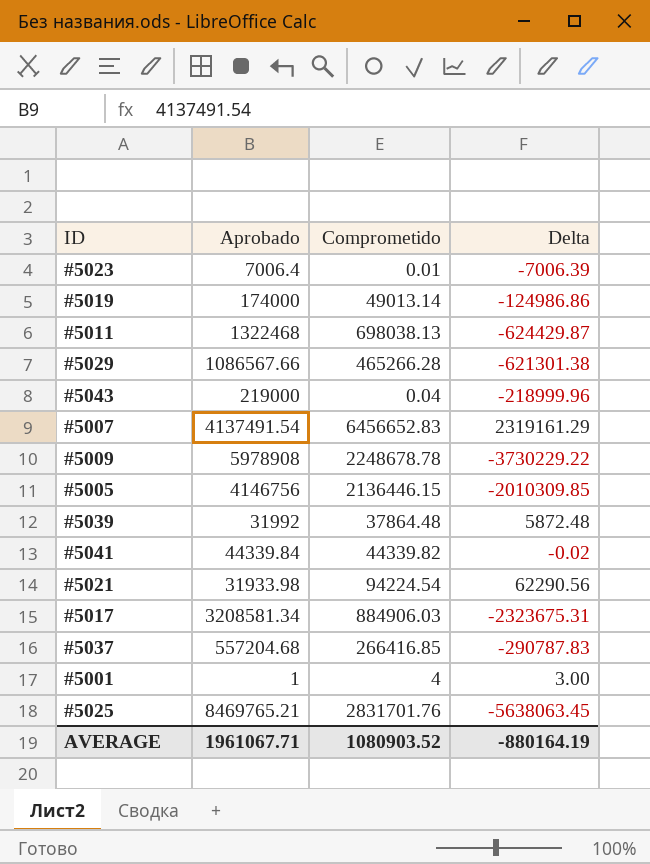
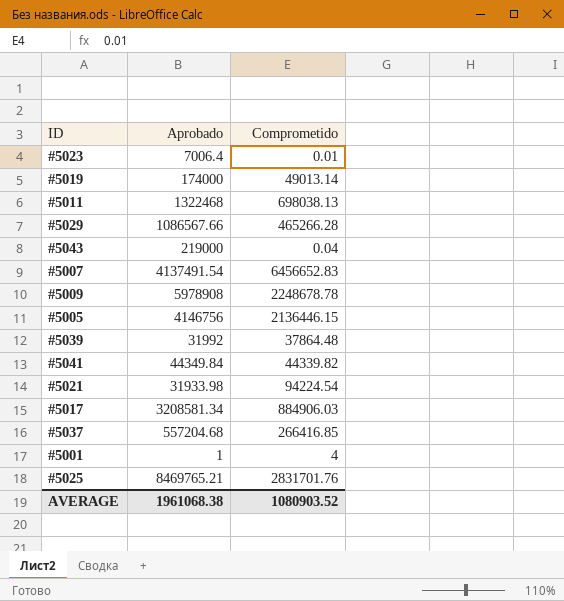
column Delta | formula: [Comprometido] - [Aprobado] -> none
#5041 | Aprobado: 44339.84 -> 44349.84
AVERAGE | Aprobado: 1961067.71 -> 1961068.38

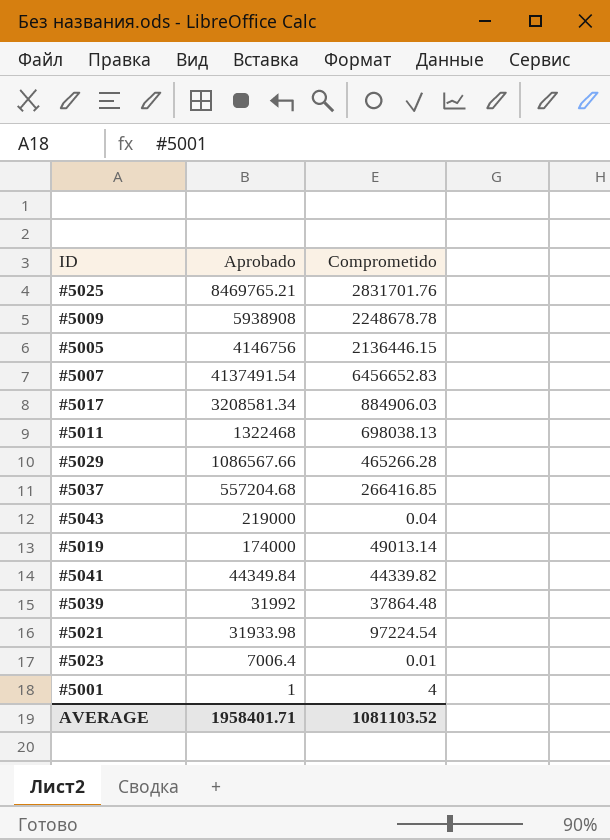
row order: none -> Aprobado descending
#5009 | Aprobado: 5978908 -> 5938908
#5021 | Comprometido: 94224.54 -> 97224.54
AVERAGE | Aprobado: 1961068.38 -> 1958401.71
AVERAGE | Comprometido: 1080903.52 -> 1081103.52

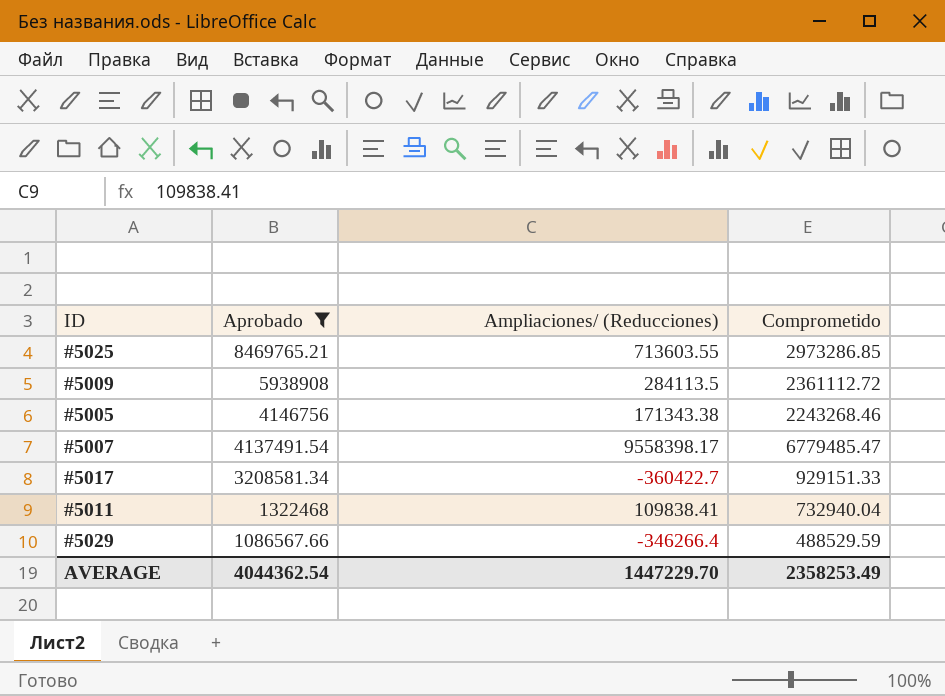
filter: none -> Aprobado >= 1086567.66
column Ampliaciones/ (Reducciones) | position: none -> 3
#5025 | Comprometido: 2831701.76 -> 2973286.85
#5009 | Comprometido: 2248678.78 -> 2361112.72
#5005 | Comprometido: 2136446.15 -> 2243268.46
#5007 | Comprometido: 6456652.83 -> 6779485.47
#5017 | Comprometido: 884906.03 -> 929151.33
#5011 | Comprometido: 698038.13 -> 732940.04
#5029 | Comprometido: 465266.28 -> 488529.59
AVERAGE | Aprobado: 1958401.71 -> 4044362.54
AVERAGE | Comprometido: 1081103.52 -> 2358253.49

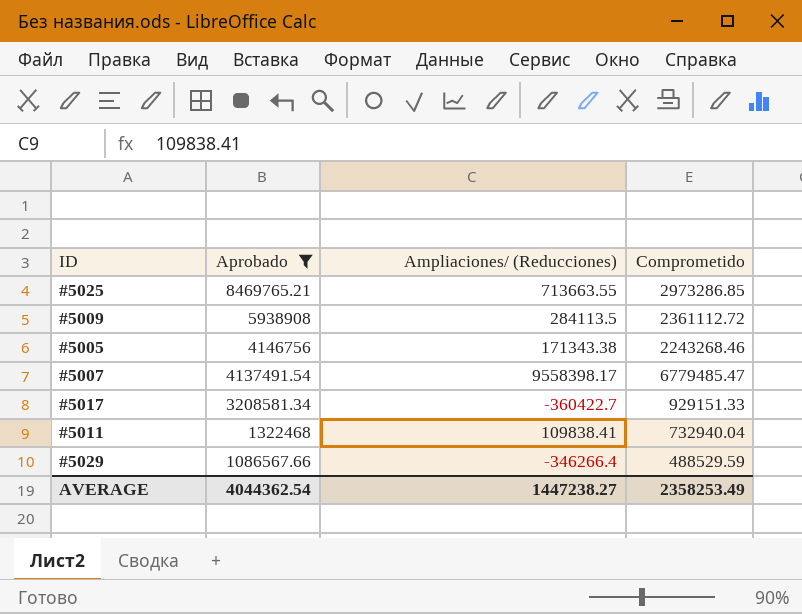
#5025 | Ampliaciones/ (Reducciones): 713603.55 -> 713663.55
AVERAGE | Ampliaciones/ (Reducciones): 1447229.70 -> 1447238.27

